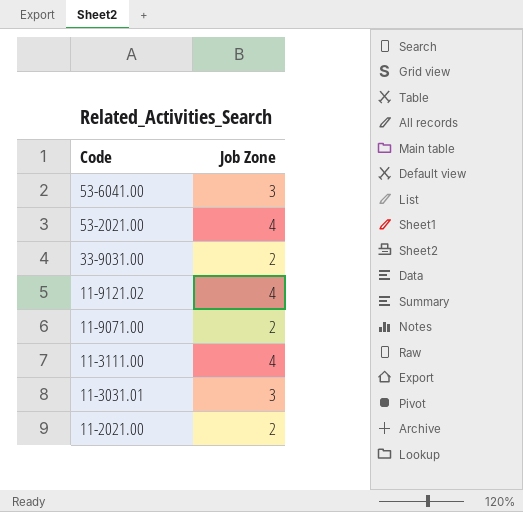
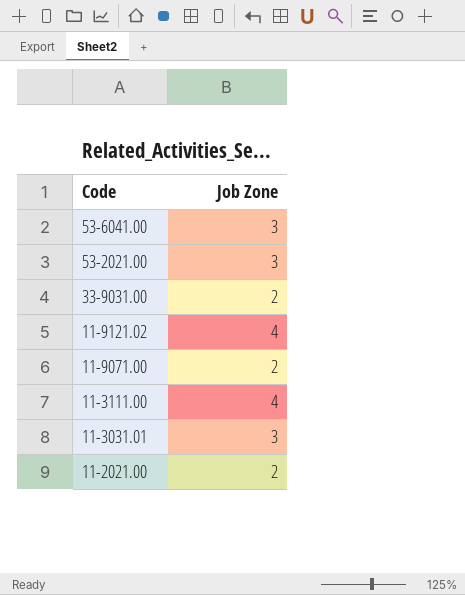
53-2021.00 | Job Zone: 4 -> 3

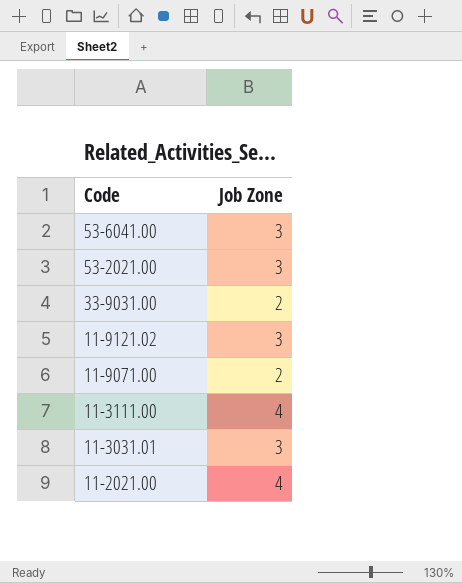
11-9121.02 | Job Zone: 4 -> 3
11-2021.00 | Job Zone: 2 -> 4

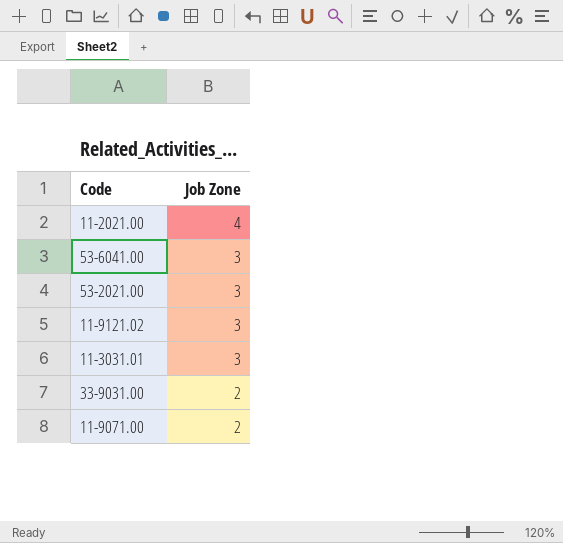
row order: Code descending -> Job Zone descending
row 11-3111.00: 4 -> none

